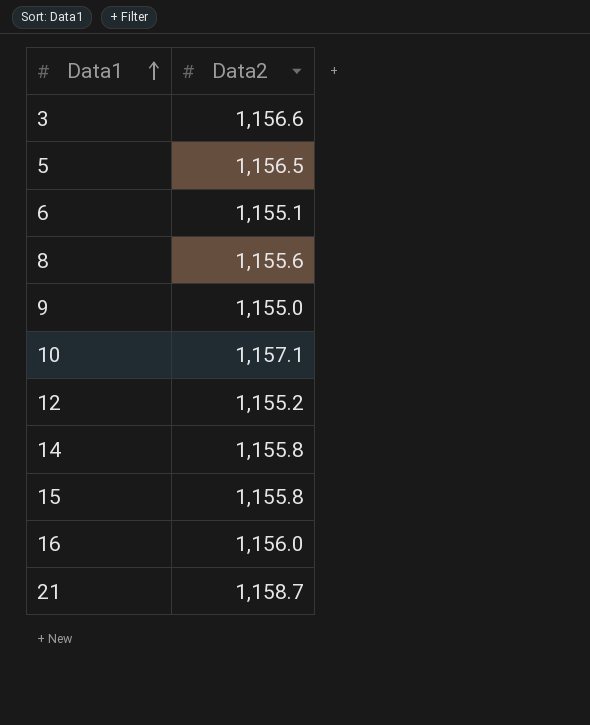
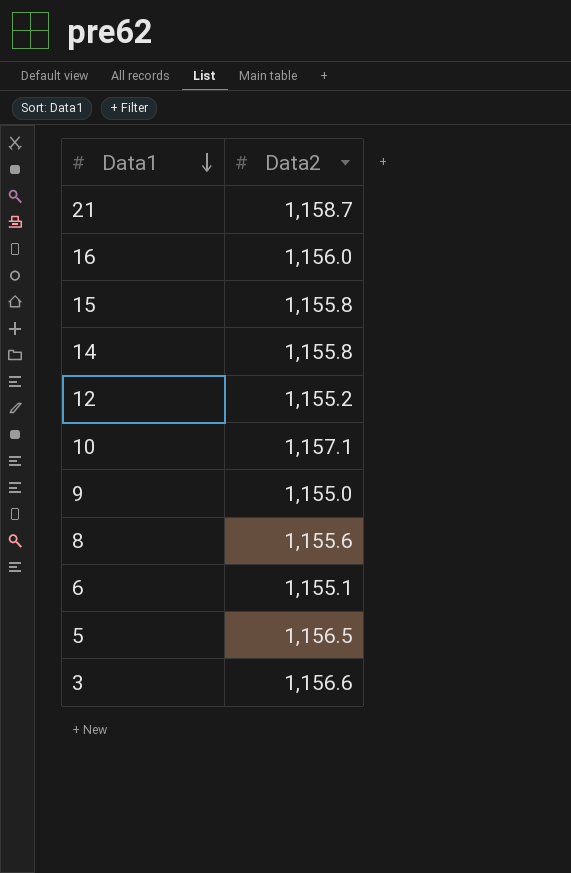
row order: Data1 ascending -> Data1 descending

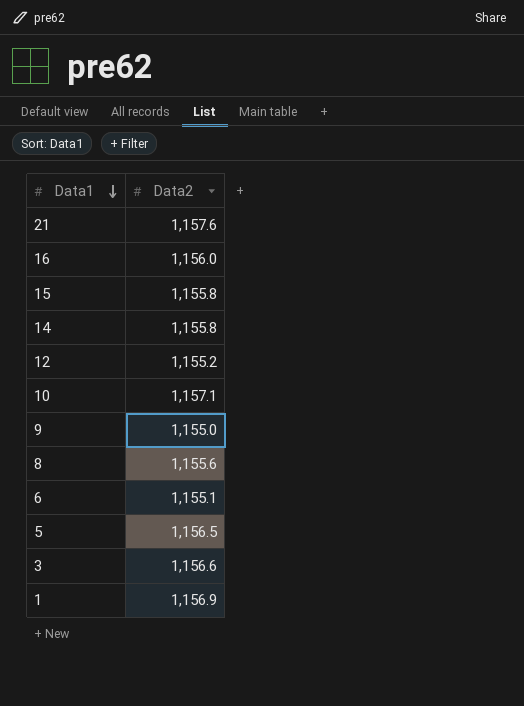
21 | Data2: 1,158.7 -> 1,157.6
row 1: none -> 1,156.9

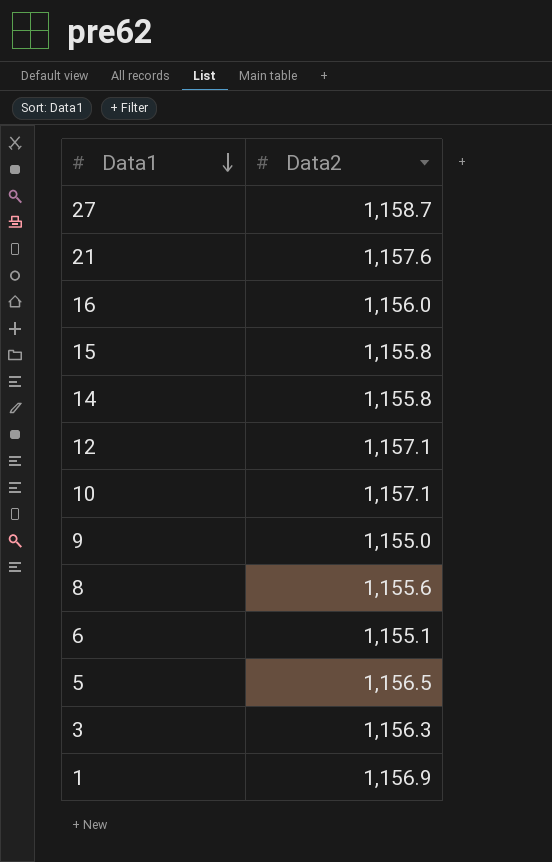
row 27: none -> 1,158.7
12 | Data2: 1,155.2 -> 1,157.1
3 | Data2: 1,156.6 -> 1,156.3

